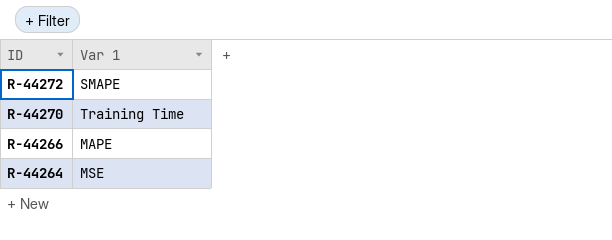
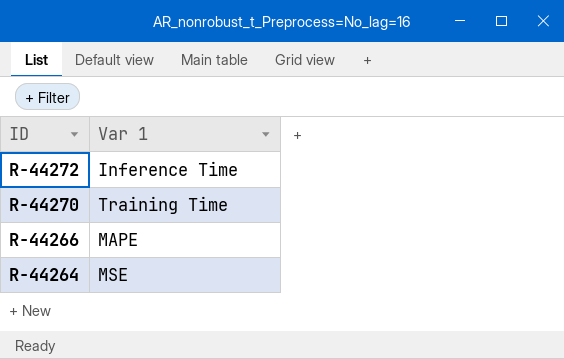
R-44272 | Var 1: SMAPE -> Inference Time

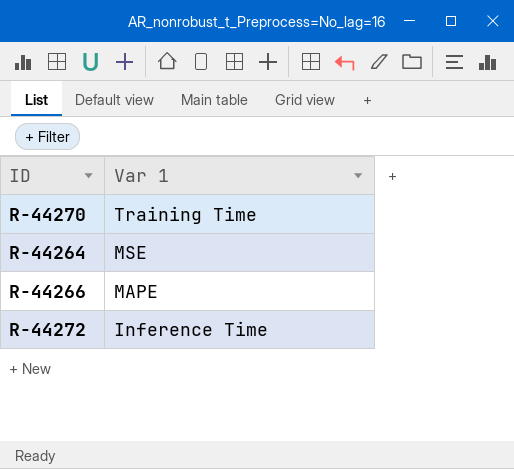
row order: ID descending -> Var 1 descending

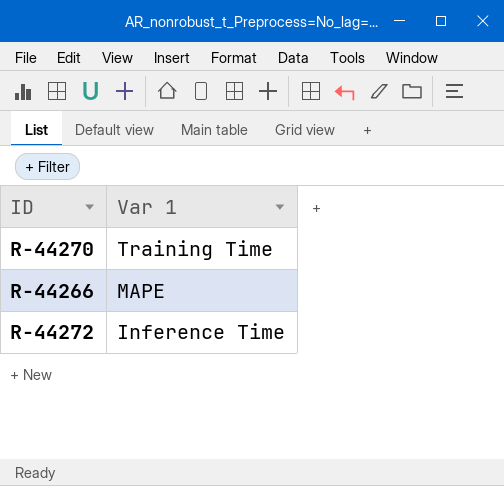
row R-44264: MSE -> none

